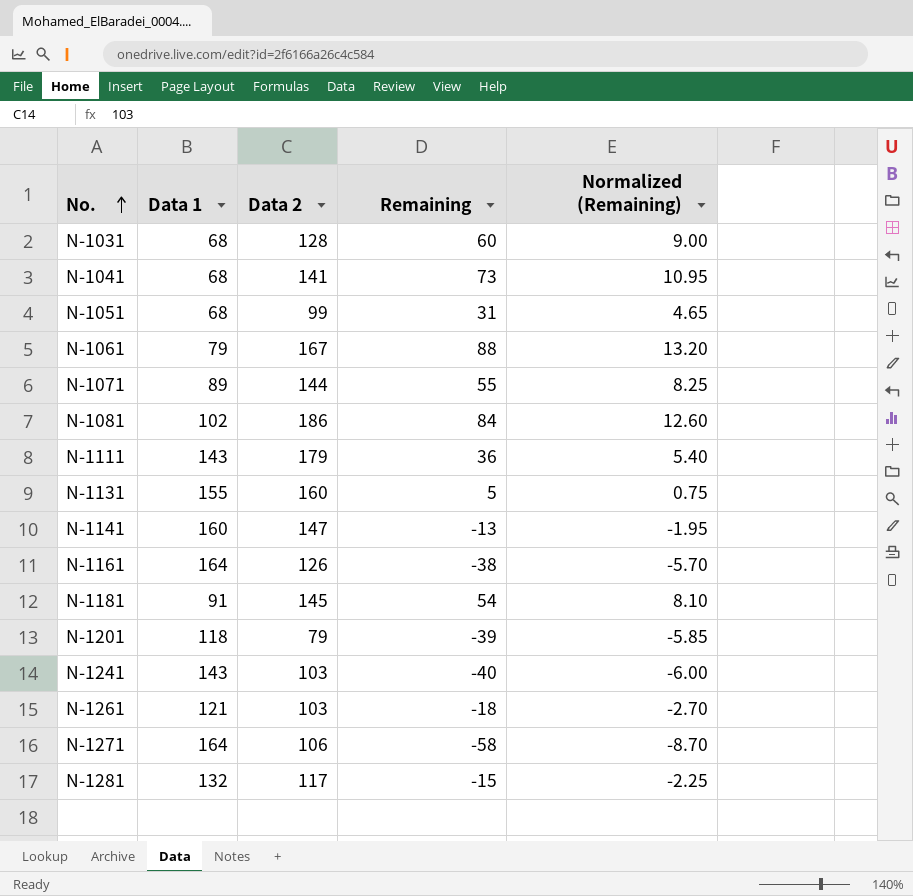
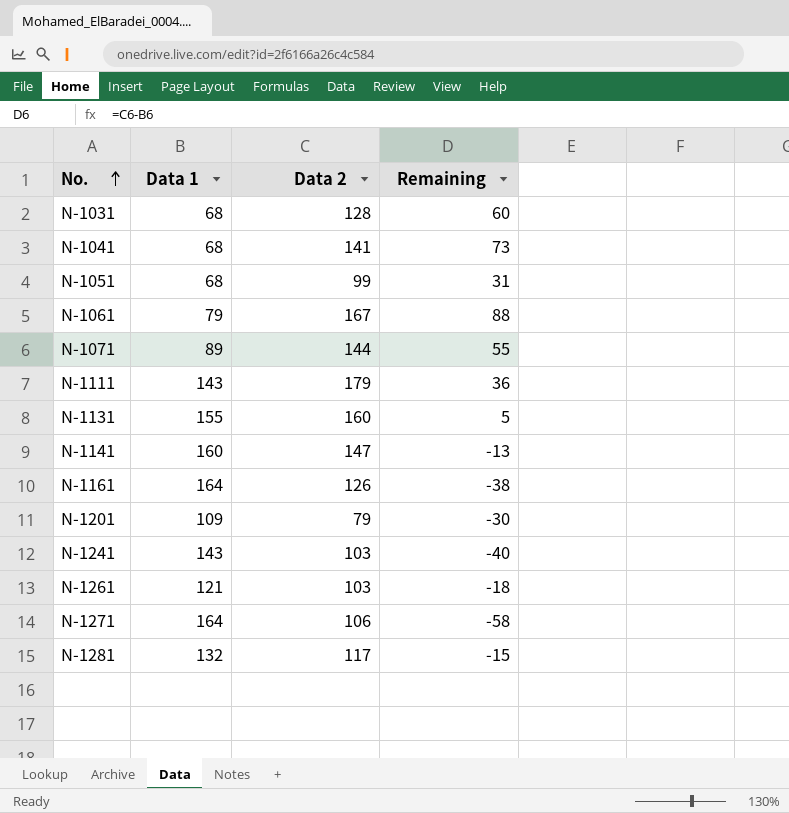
column Normalized (Remaining) | formula: [Remaining] * 0.15 -> none
row N-1081: 102 | 186 | 84 | 12.60 -> none
row N-1181: 91 | 145 | 54 | 8.10 -> none
N-1201 | Data 1: 118 -> 109
N-1201 | Remaining: -39 -> -30

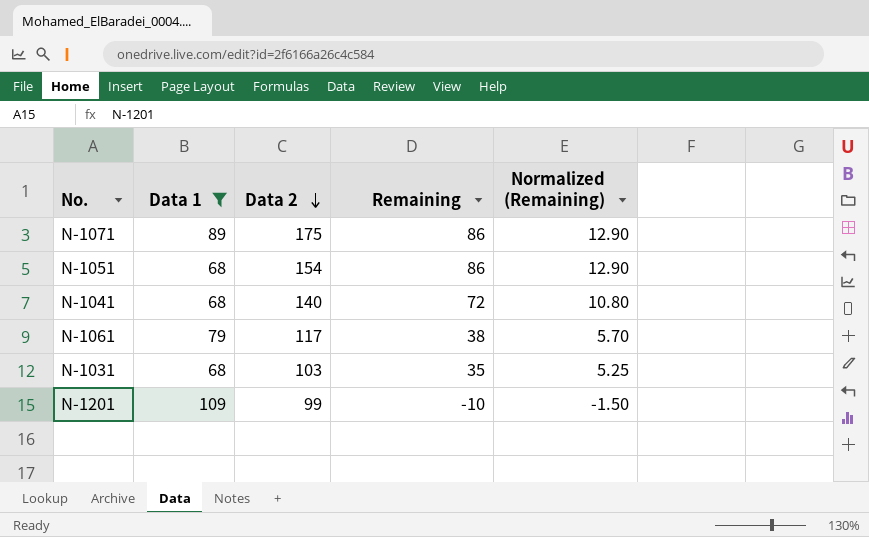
filter: none -> Data 1 <= 109
row order: No. ascending -> Data 2 descending
column Normalized (Remaining) | formula: none -> [Remaining] * 0.15
N-1071 | Data 2: 144 -> 175
N-1071 | Remaining: 55 -> 86
N-1051 | Data 2: 99 -> 154
N-1051 | Remaining: 31 -> 86
N-1041 | Data 2: 141 -> 140
N-1041 | Remaining: 73 -> 72
N-1061 | Data 2: 167 -> 117
N-1061 | Remaining: 88 -> 38
N-1031 | Data 2: 128 -> 103
N-1031 | Remaining: 60 -> 35
N-1201 | Data 2: 79 -> 99
N-1201 | Remaining: -30 -> -10

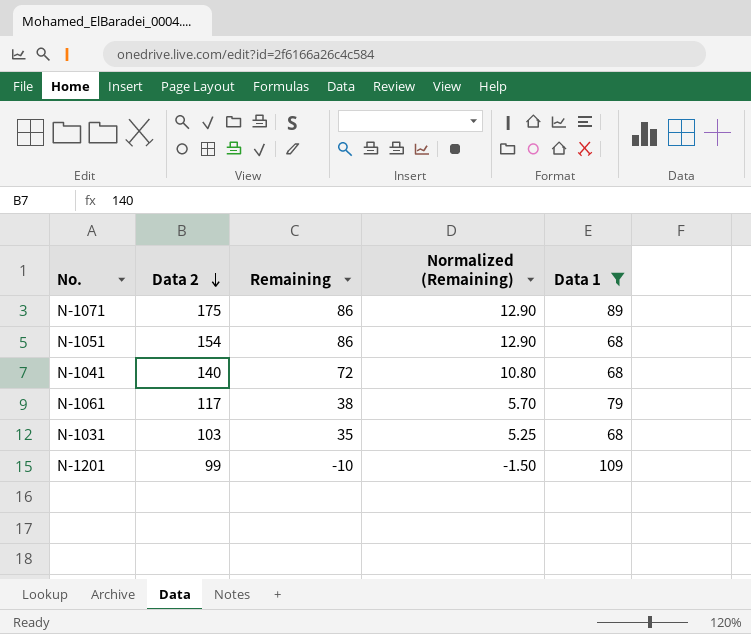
column Data 1 | position: 2 -> 5

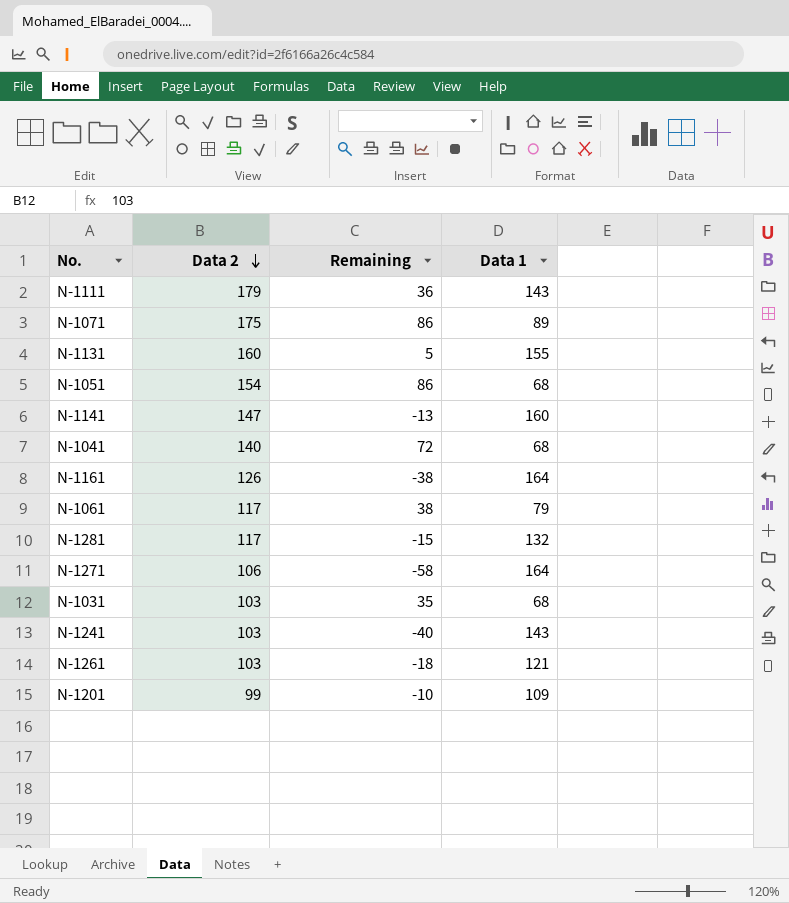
filter: Data 1 <= 109 -> none
column Normalized (Remaining) | formula: [Remaining] * 0.15 -> none

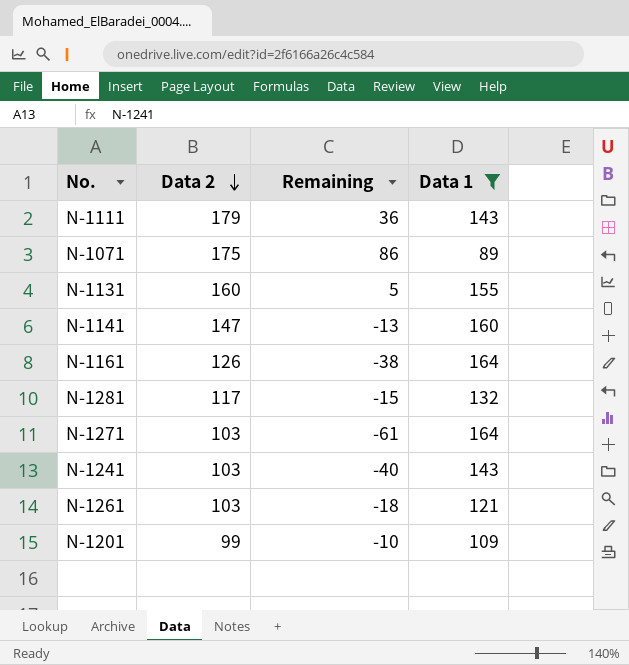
filter: none -> Data 1 >= 89
N-1271 | Data 2: 106 -> 103
N-1271 | Remaining: -58 -> -61

